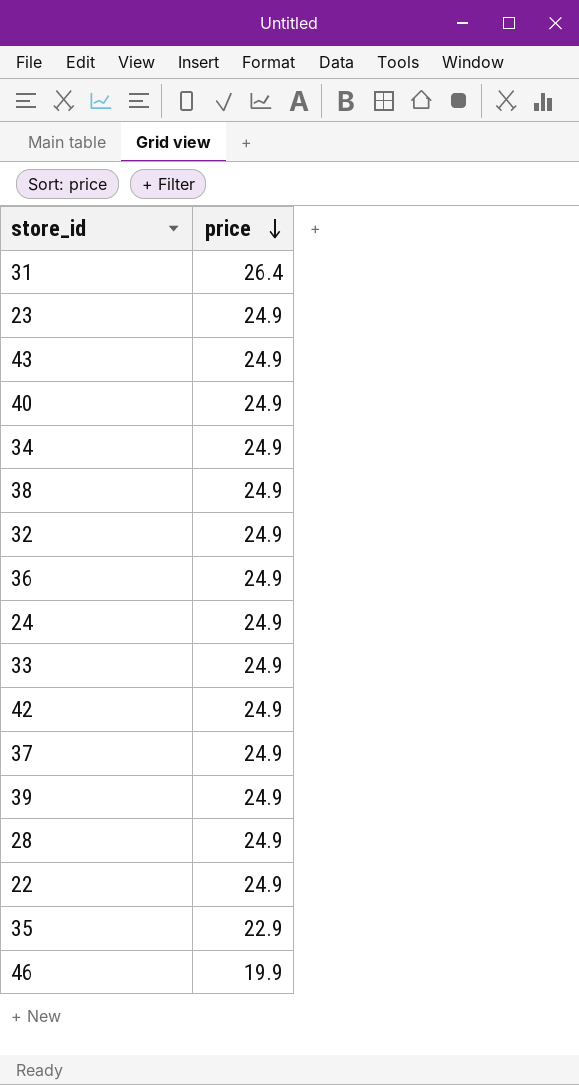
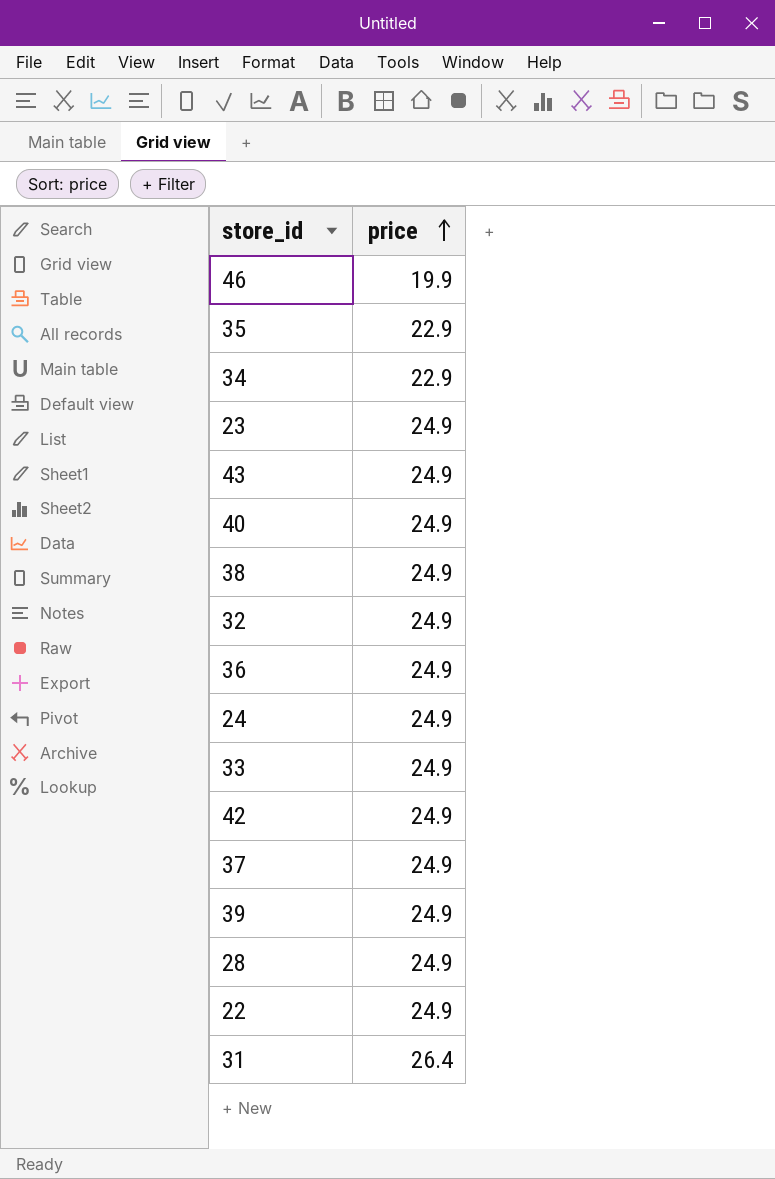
row order: price descending -> price ascending
34 | price: 24.9 -> 22.9

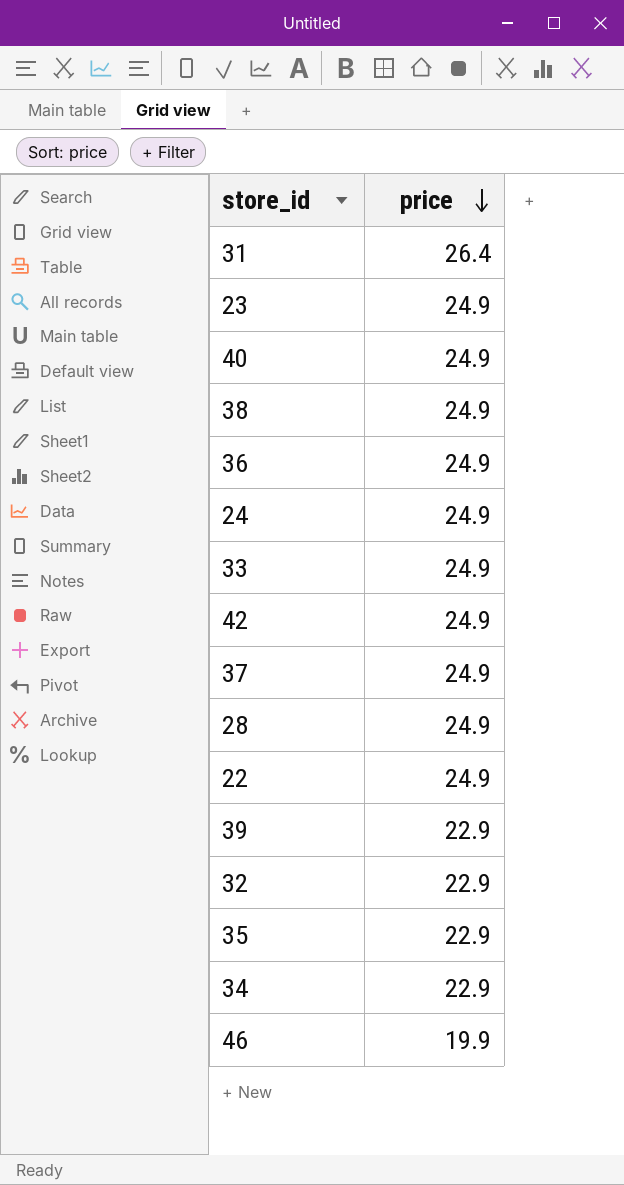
row order: price ascending -> price descending
row 43: 24.9 -> none
39 | price: 24.9 -> 22.9
32 | price: 24.9 -> 22.9

